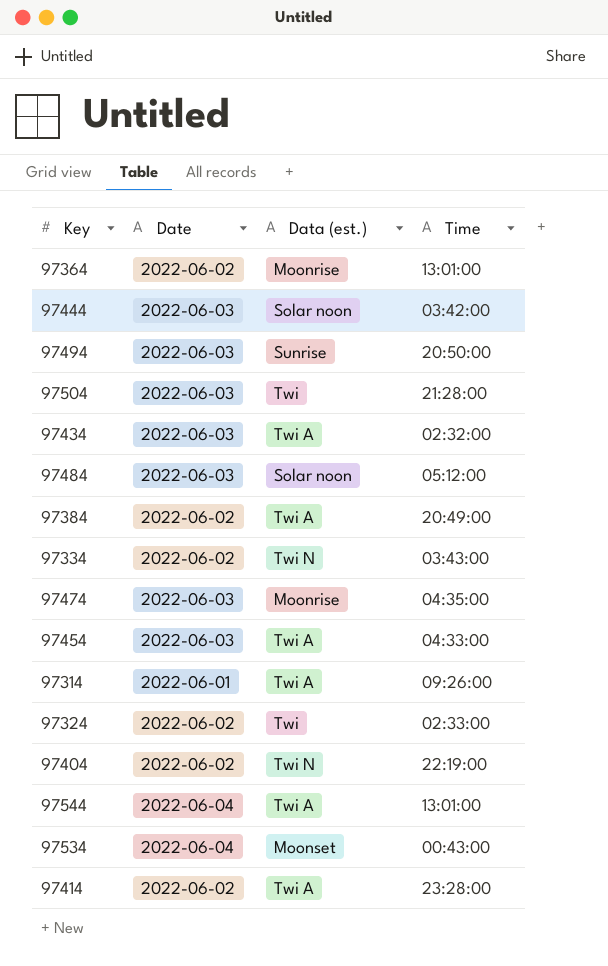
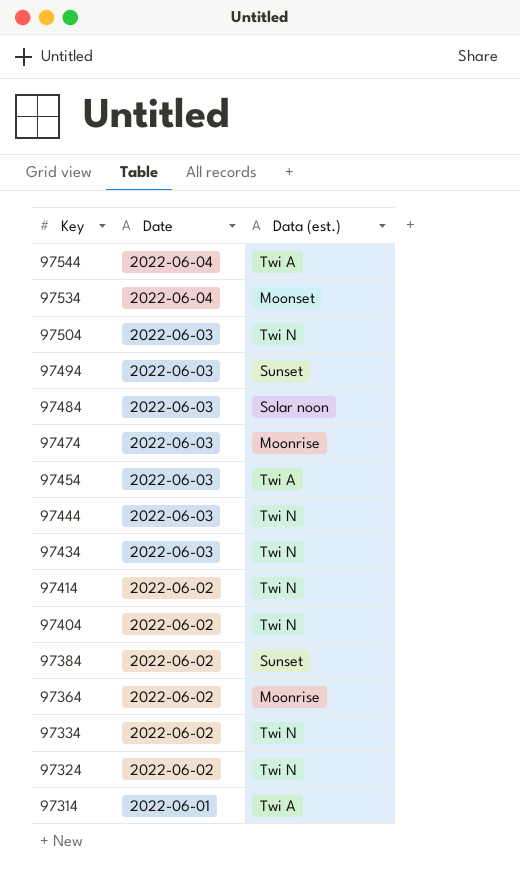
row order: none -> Key descending
column Time | position: 4 -> none
97504 | Data (est.): Twi -> Twi N
97494 | Data (est.): Sunrise -> Sunset
97444 | Data (est.): Solar noon -> Twi N
97434 | Data (est.): Twi A -> Twi N
97414 | Data (est.): Twi A -> Twi N
97384 | Data (est.): Twi A -> Sunset
97324 | Data (est.): Twi -> Twi N

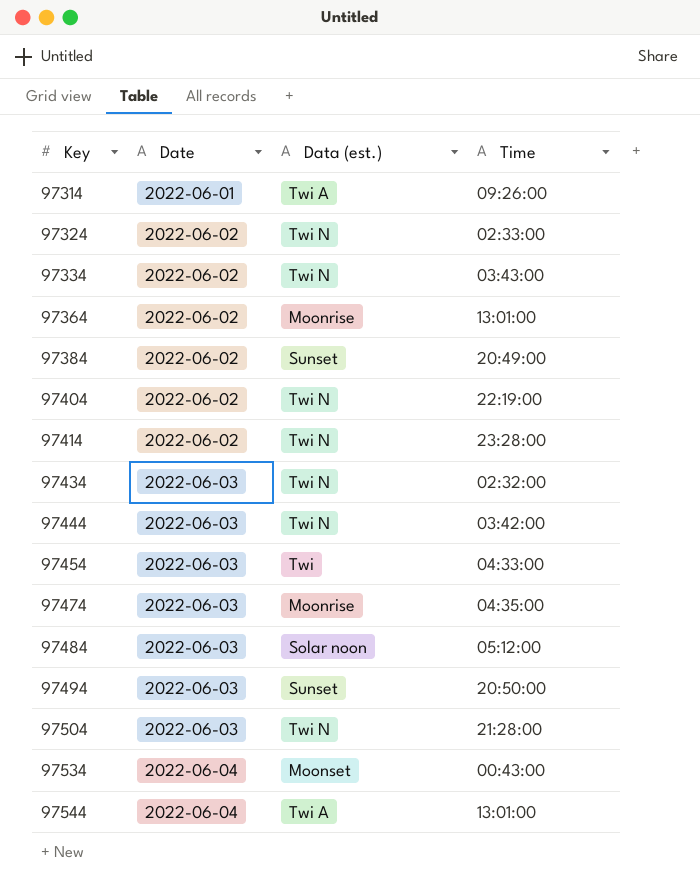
row order: Key descending -> Key ascending
column Time | position: none -> 4
97454 | Data (est.): Twi A -> Twi

